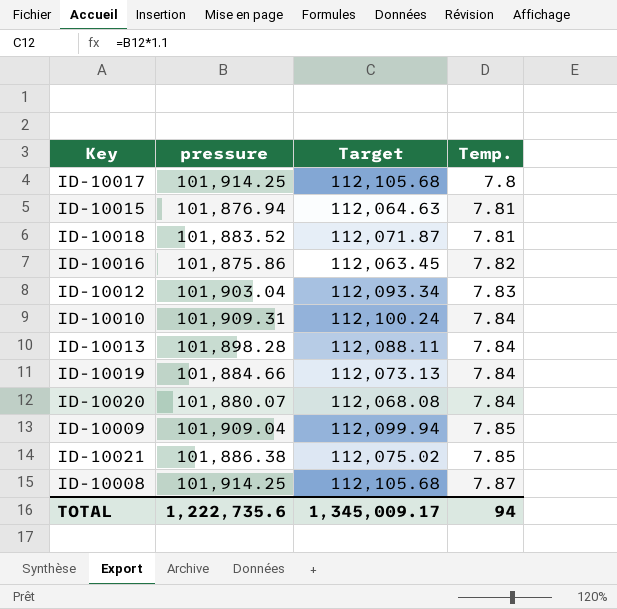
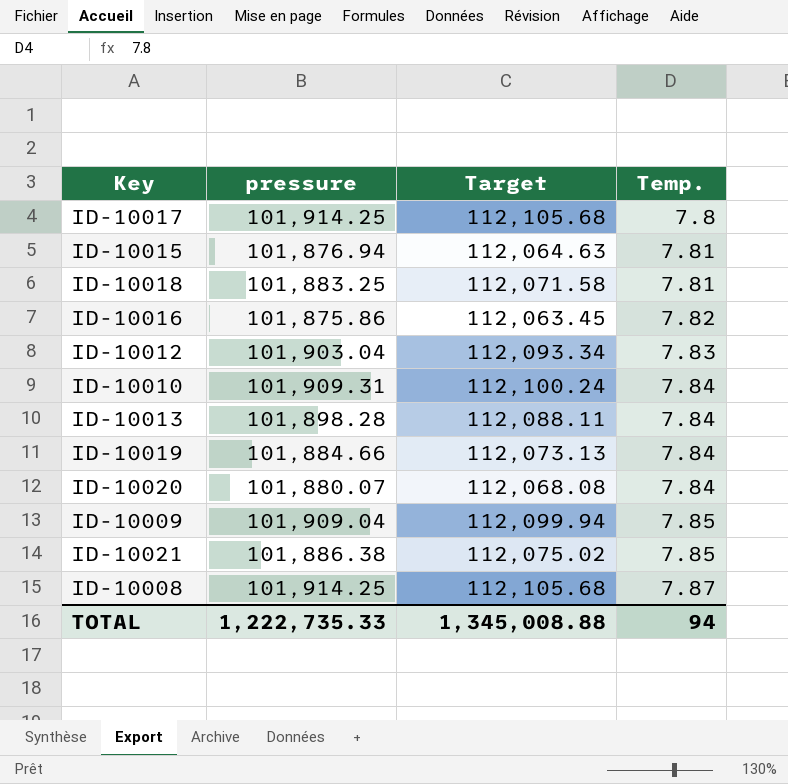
ID-10018 | pressure: 101,883.52 -> 101,883.25
ID-10018 | Target: 112,071.87 -> 112,071.58
TOTAL | pressure: 1,222,735.6 -> 1,222,735.33
TOTAL | Target: 1,345,009.17 -> 1,345,008.88

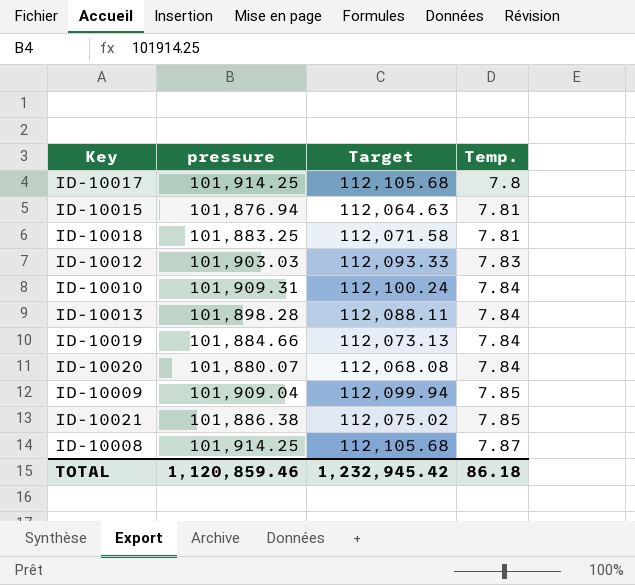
row ID-10016: 101,875.86 | 112,063.45 | 7.82 -> none
ID-10012 | pressure: 101,903.04 -> 101,903.03
ID-10012 | Target: 112,093.34 -> 112,093.33
TOTAL | pressure: 1,222,735.33 -> 1,120,859.46
TOTAL | Target: 1,345,008.88 -> 1,232,945.42
TOTAL | Temp.: 94 -> 86.18

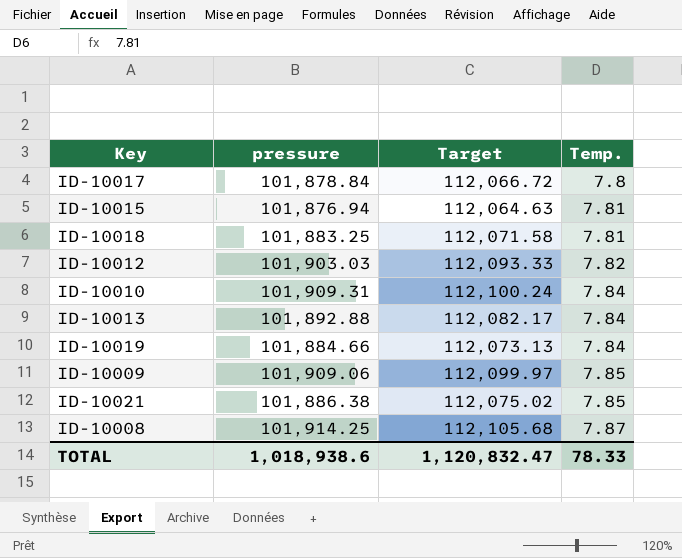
row ID-10020: 101,880.07 | 112,068.08 | 7.84 -> none
ID-10017 | pressure: 101,914.25 -> 101,878.84
ID-10017 | Target: 112,105.68 -> 112,066.72
ID-10012 | Temp.: 7.83 -> 7.82
ID-10013 | pressure: 101,898.28 -> 101,892.88
ID-10013 | Target: 112,088.11 -> 112,082.17
ID-10009 | pressure: 101,909.04 -> 101,909.06
ID-10009 | Target: 112,099.94 -> 112,099.97
TOTAL | pressure: 1,120,859.46 -> 1,018,938.6
TOTAL | Target: 1,232,945.42 -> 1,120,832.47
TOTAL | Temp.: 86.18 -> 78.33

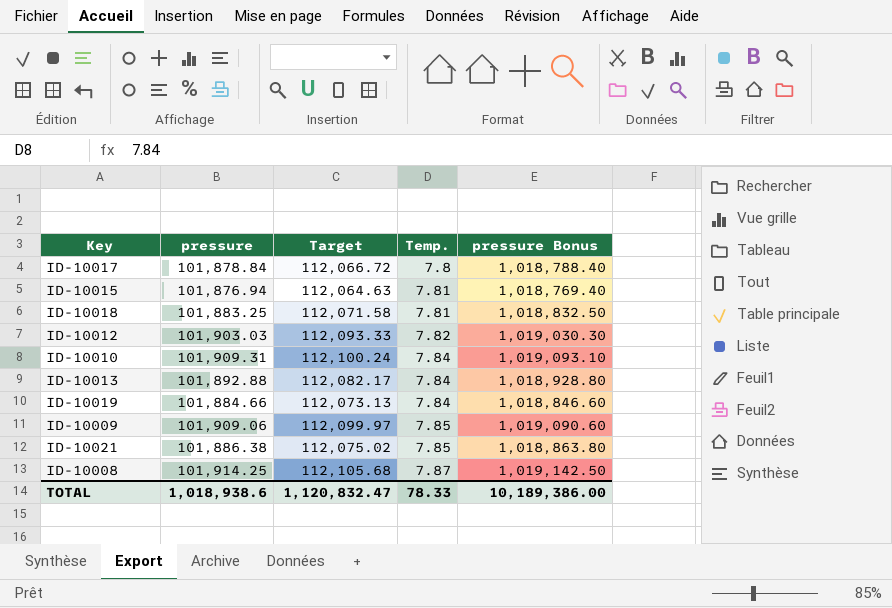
column pressure Bonus | formula: none -> [pressure] * 10

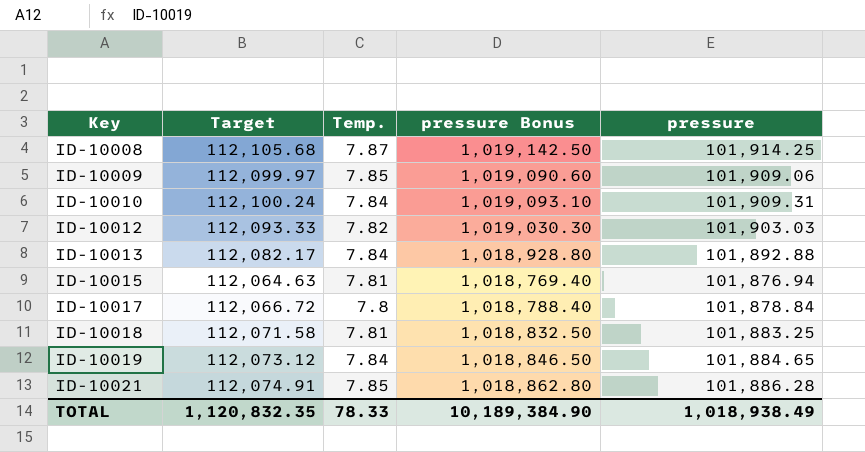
row order: Temp. ascending -> Key ascending
column pressure | position: 2 -> 5
ID-10019 | Target: 112,073.13 -> 112,073.12
ID-10019 | pressure Bonus: 1,018,846.60 -> 1,018,846.50
ID-10019 | pressure: 101,884.66 -> 101,884.65
ID-10021 | Target: 112,075.02 -> 112,074.91
ID-10021 | pressure Bonus: 1,018,863.80 -> 1,018,862.80
ID-10021 | pressure: 101,886.38 -> 101,886.28
TOTAL | Target: 1,120,832.47 -> 1,120,832.35
TOTAL | pressure Bonus: 10,189,386.00 -> 10,189,384.90
TOTAL | pressure: 1,018,938.6 -> 1,018,938.49

